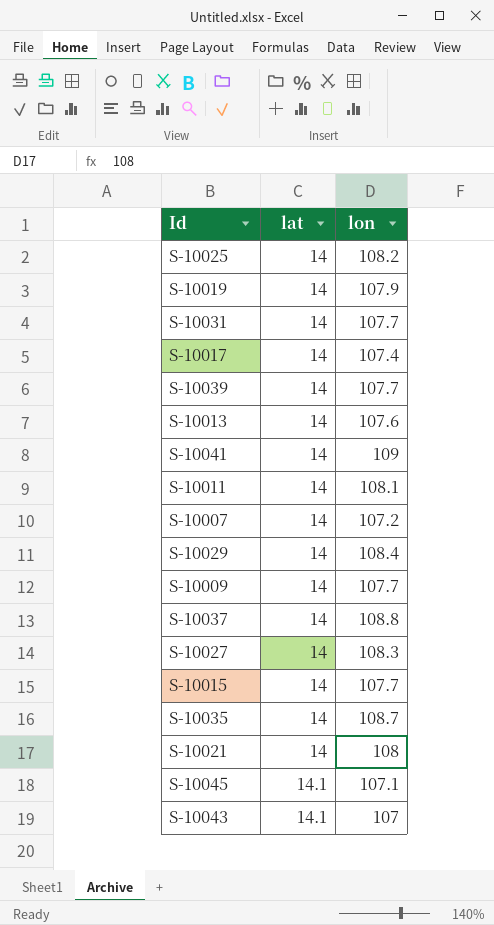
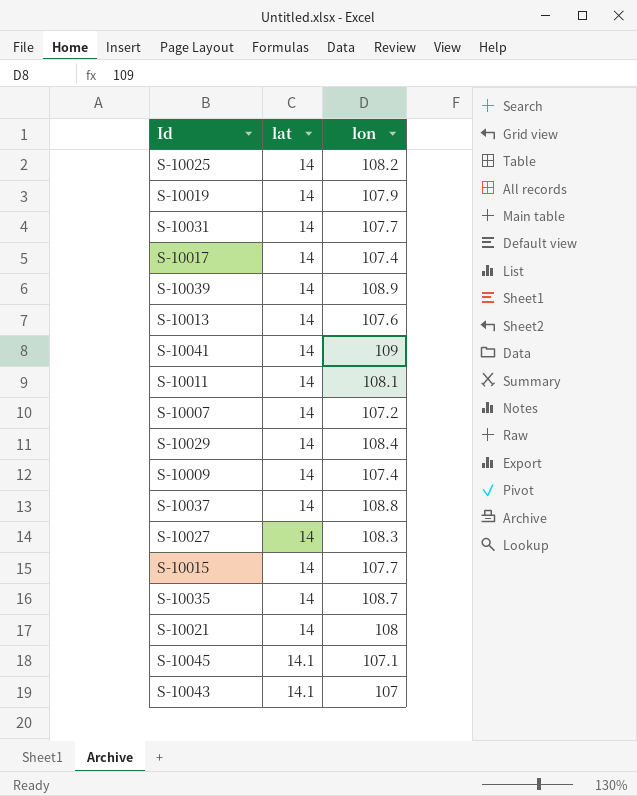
S-10039 | lon: 107.7 -> 108.9
S-10009 | lon: 107.7 -> 107.4

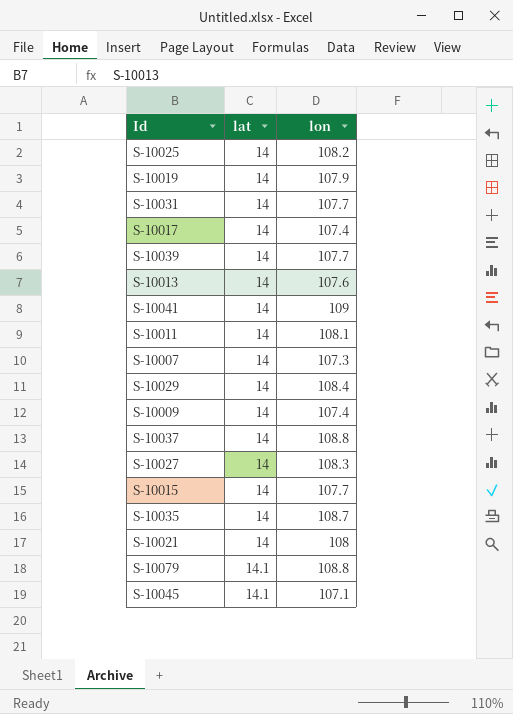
row S-10043: 14.1 | 107 -> none
S-10039 | lon: 108.9 -> 107.7
S-10007 | lon: 107.2 -> 107.3
row S-10079: none -> 14.1 | 108.8

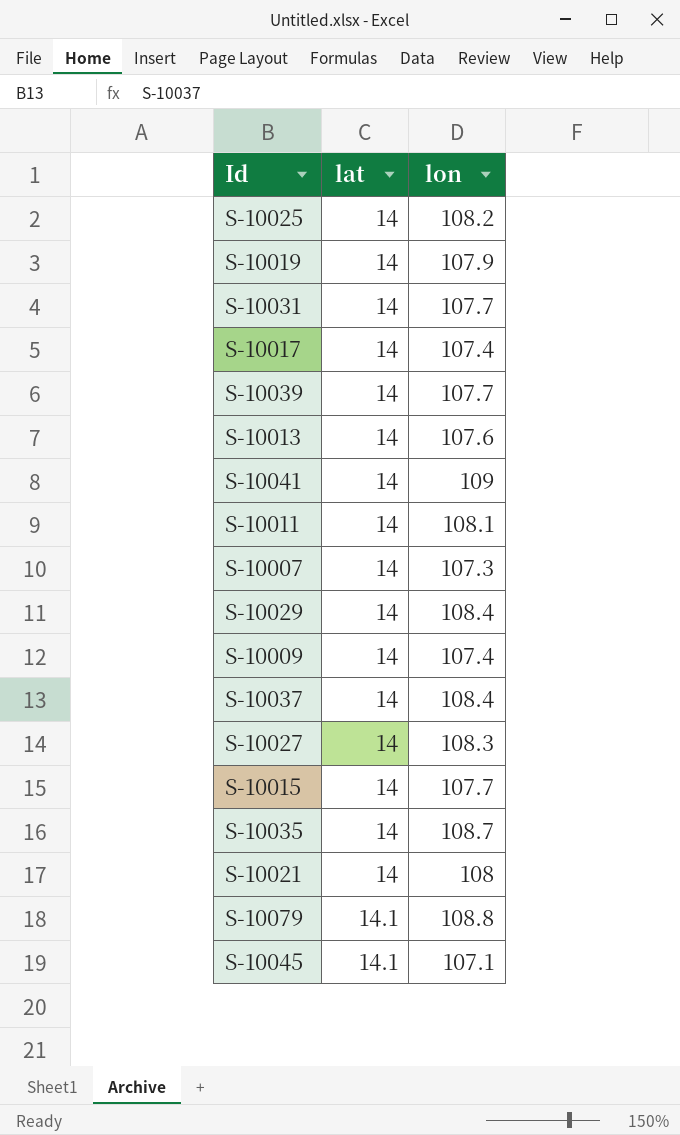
S-10037 | lon: 108.8 -> 108.4

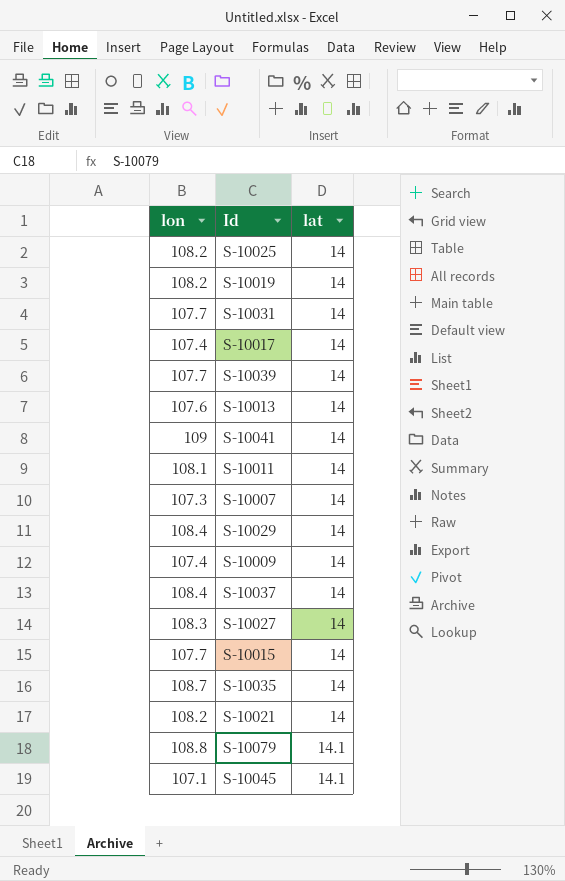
column lon | position: 3 -> 1
S-10019 | lon: 107.9 -> 108.2
S-10021 | lon: 108 -> 108.2

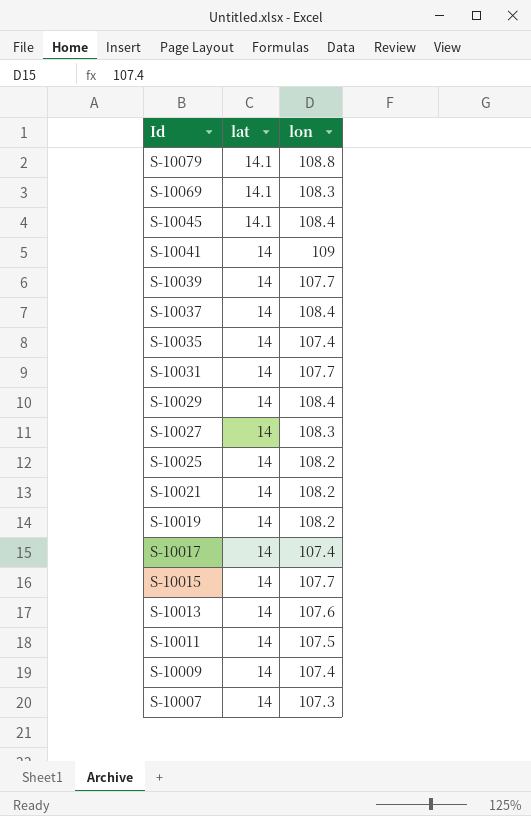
row order: lat ascending -> Id descending
column lon | position: 1 -> 3
row S-10069: none -> 14.1 | 108.3
S-10045 | lon: 107.1 -> 108.4
S-10035 | lon: 108.7 -> 107.4
S-10011 | lon: 108.1 -> 107.5

